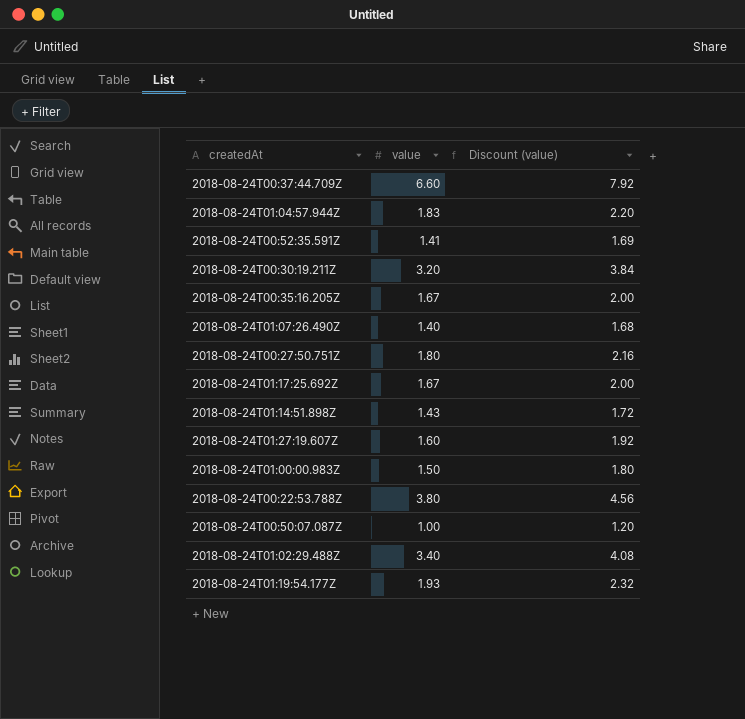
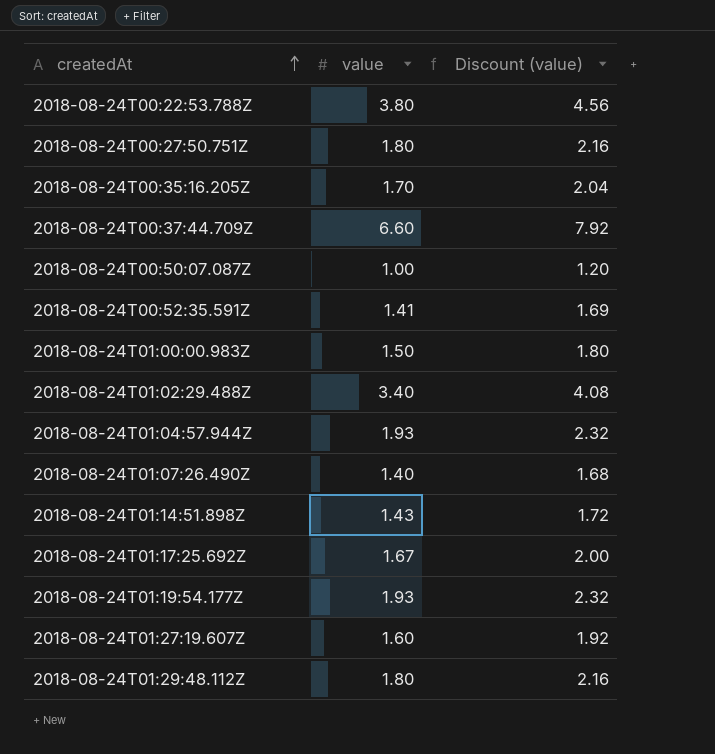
row order: none -> createdAt ascending
row 2018-08-24T00:30:19.211Z: 3.20 | 3.84 -> none
2018-08-24T00:35:16.205Z | value: 1.67 -> 1.70
2018-08-24T00:35:16.205Z | Discount (value): 2.00 -> 2.04
2018-08-24T01:04:57.944Z | value: 1.83 -> 1.93
2018-08-24T01:04:57.944Z | Discount (value): 2.20 -> 2.32
row 2018-08-24T01:29:48.112Z: none -> 1.80 | 2.16

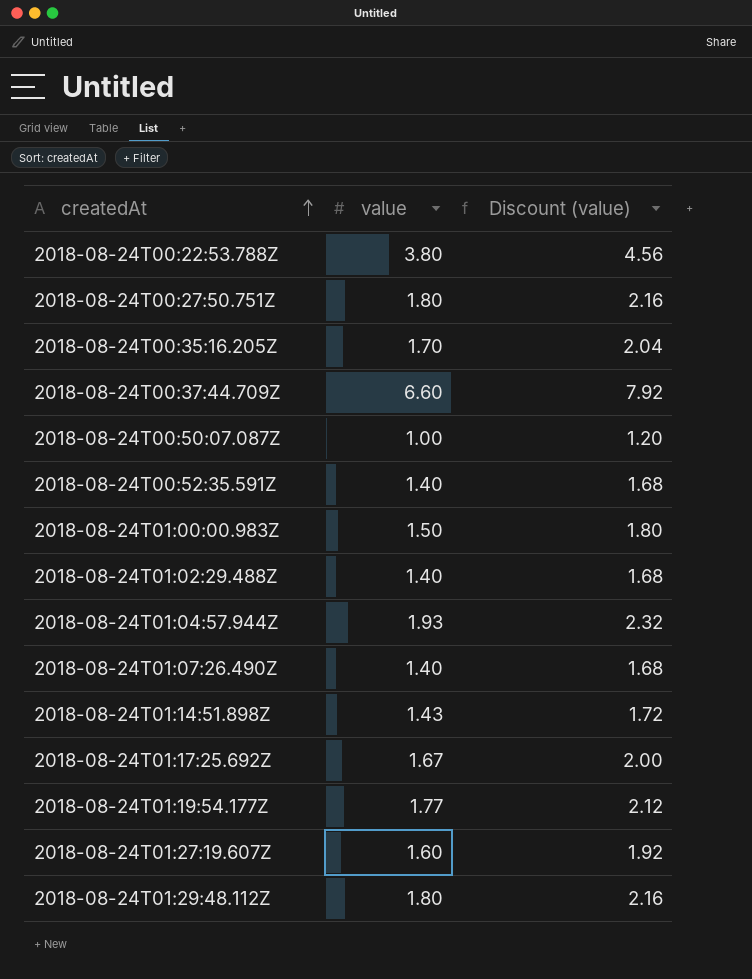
2018-08-24T00:52:35.591Z | value: 1.41 -> 1.40
2018-08-24T00:52:35.591Z | Discount (value): 1.69 -> 1.68
2018-08-24T01:02:29.488Z | value: 3.40 -> 1.40
2018-08-24T01:02:29.488Z | Discount (value): 4.08 -> 1.68
2018-08-24T01:19:54.177Z | value: 1.93 -> 1.77
2018-08-24T01:19:54.177Z | Discount (value): 2.32 -> 2.12

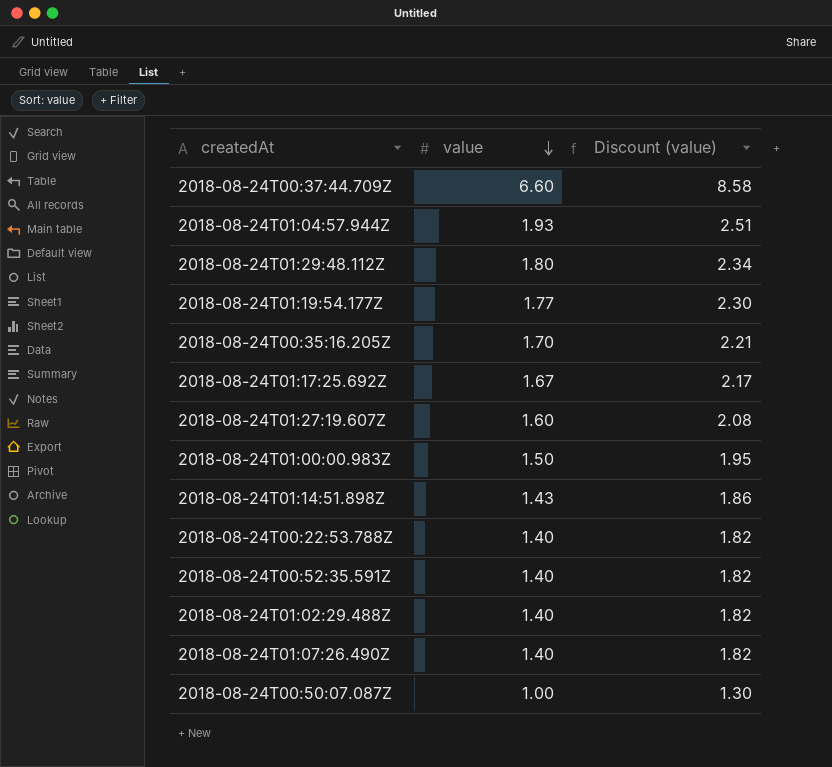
row order: createdAt ascending -> value descending
column Discount (value) | formula: [value] * 1.2 -> [value] * 1.3
row 2018-08-24T00:27:50.751Z: 1.80 | 2.16 -> none
2018-08-24T00:22:53.788Z | value: 3.80 -> 1.40

